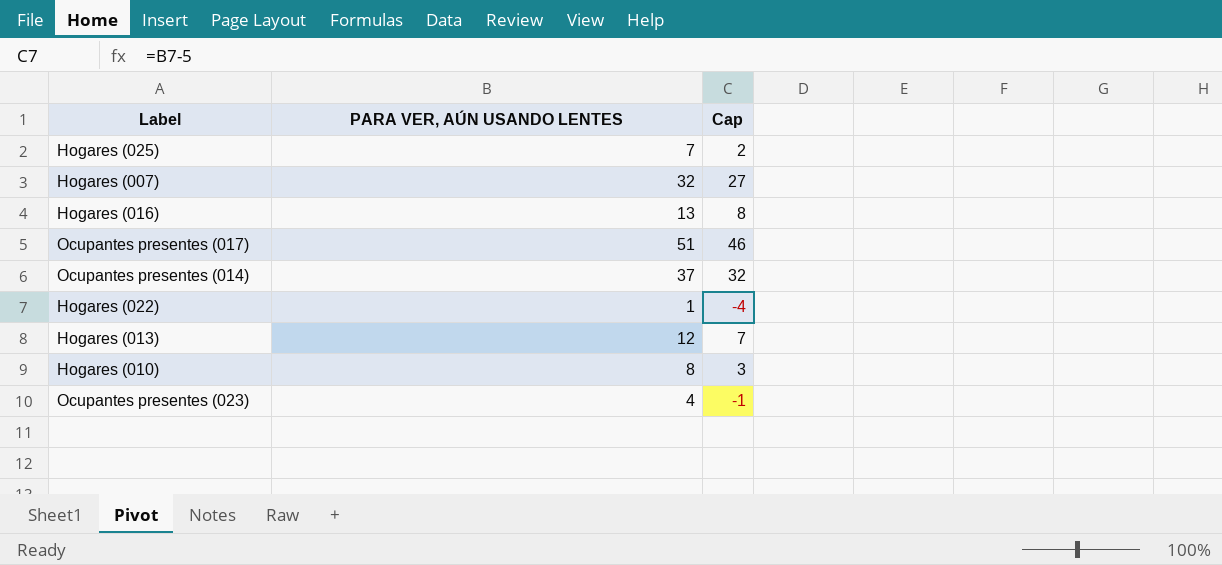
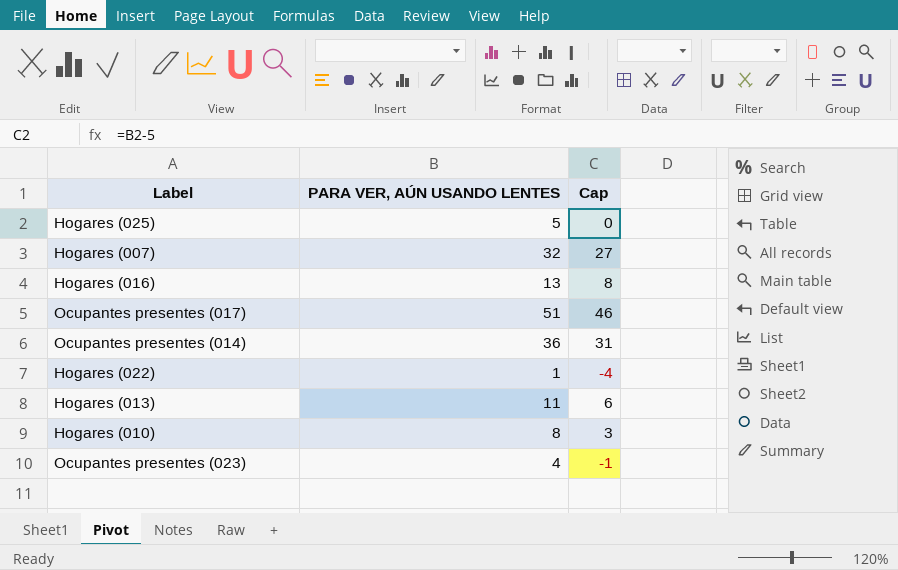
Hogares (025) | PARA VER, AÚN USANDO LENTES: 7 -> 5
Hogares (025) | Cap: 2 -> 0
Ocupantes presentes (014) | PARA VER, AÚN USANDO LENTES: 37 -> 36
Ocupantes presentes (014) | Cap: 32 -> 31
Hogares (013) | PARA VER, AÚN USANDO LENTES: 12 -> 11
Hogares (013) | Cap: 7 -> 6

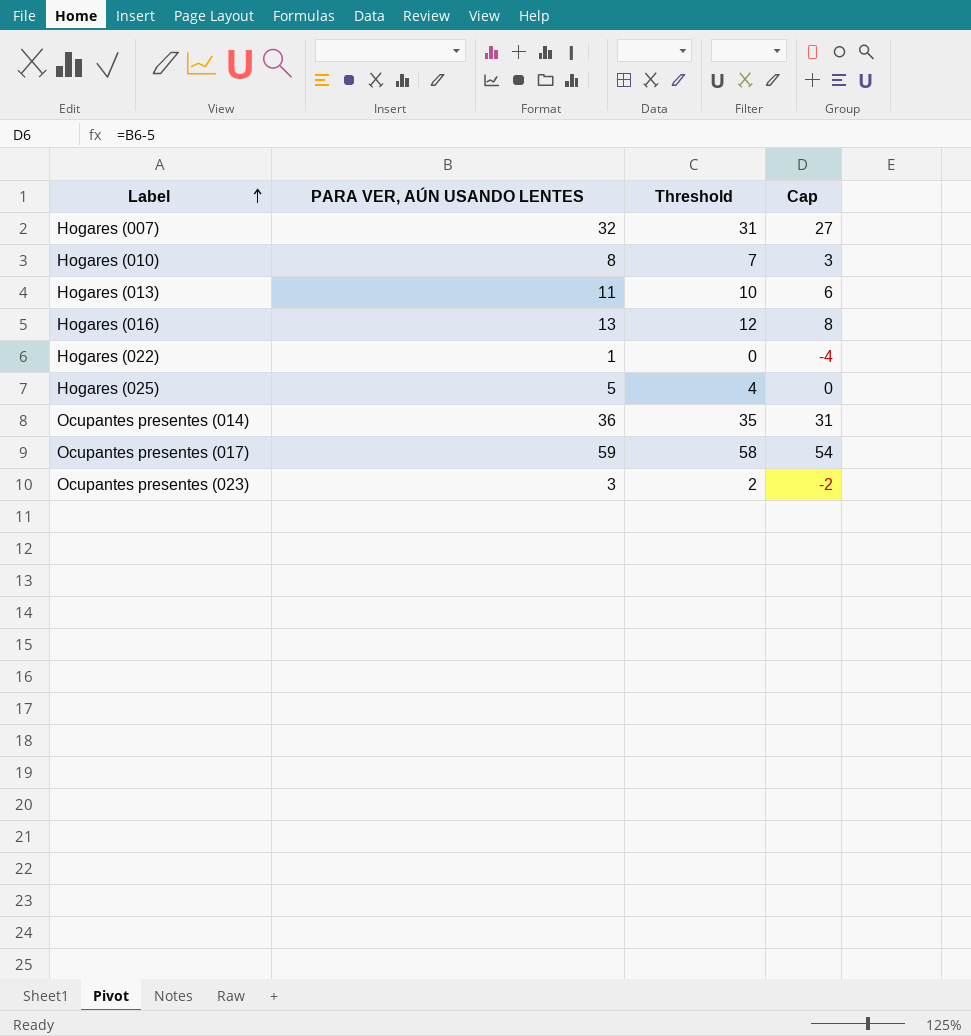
row order: none -> Label ascending
column Threshold | formula: none -> [PARA VER, AÚN USANDO LENTES] - 1
Ocupantes presentes (017) | PARA VER, AÚN USANDO LENTES: 51 -> 59
Ocupantes presentes (017) | Cap: 46 -> 54
Ocupantes presentes (023) | PARA VER, AÚN USANDO LENTES: 4 -> 3
Ocupantes presentes (023) | Cap: -1 -> -2

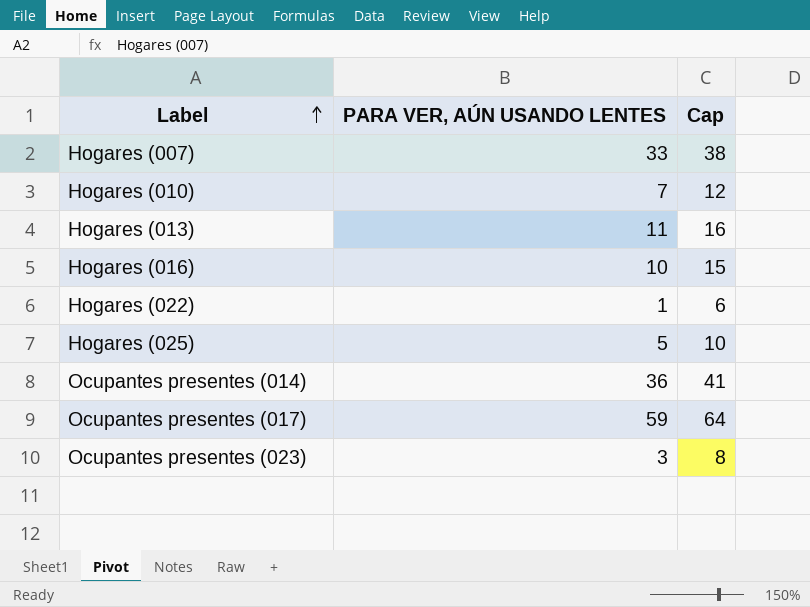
column Threshold | formula: [PARA VER, AÚN USANDO LENTES] - 1 -> none
column Cap | formula: [PARA VER, AÚN USANDO LENTES] - 5 -> [PARA VER, AÚN USANDO LENTES] + 5
Hogares (007) | PARA VER, AÚN USANDO LENTES: 32 -> 33
Hogares (010) | PARA VER, AÚN USANDO LENTES: 8 -> 7
Hogares (016) | PARA VER, AÚN USANDO LENTES: 13 -> 10

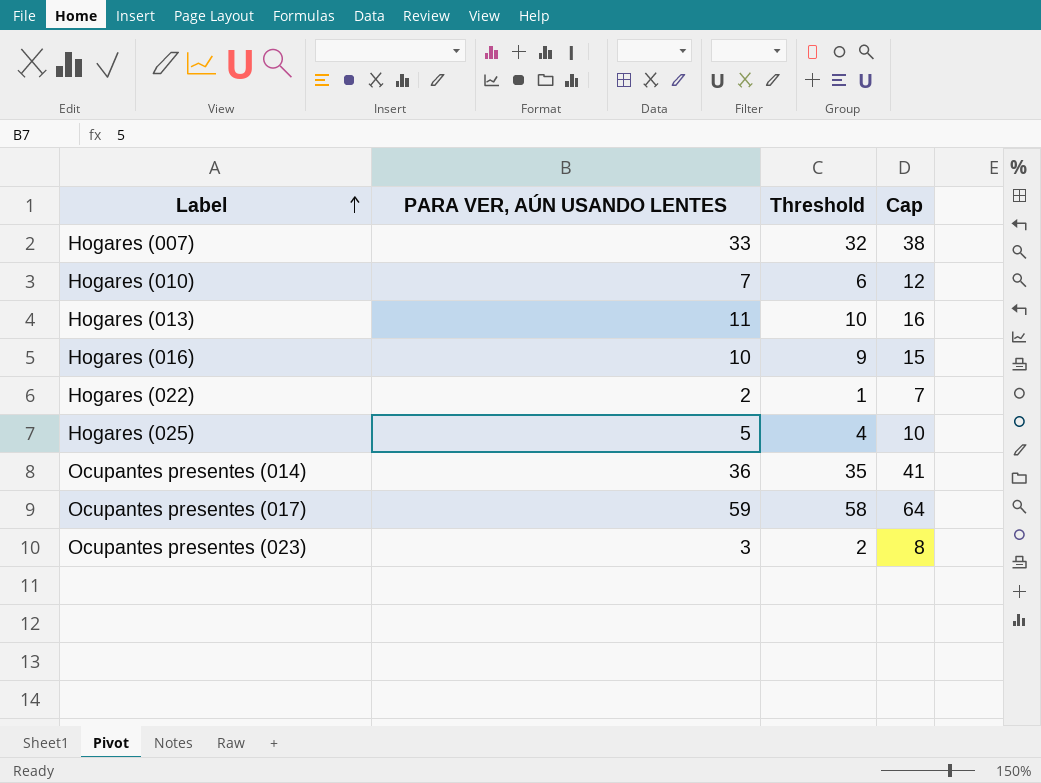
column Threshold | formula: none -> [PARA VER, AÚN USANDO LENTES] - 1
Hogares (022) | PARA VER, AÚN USANDO LENTES: 1 -> 2
Hogares (022) | Cap: 6 -> 7

